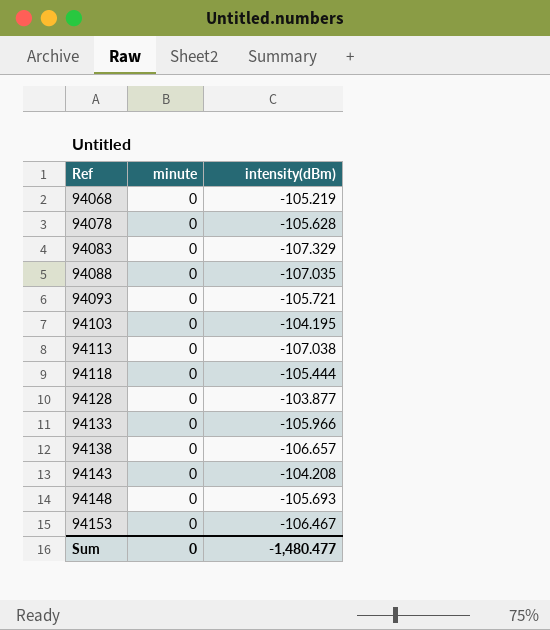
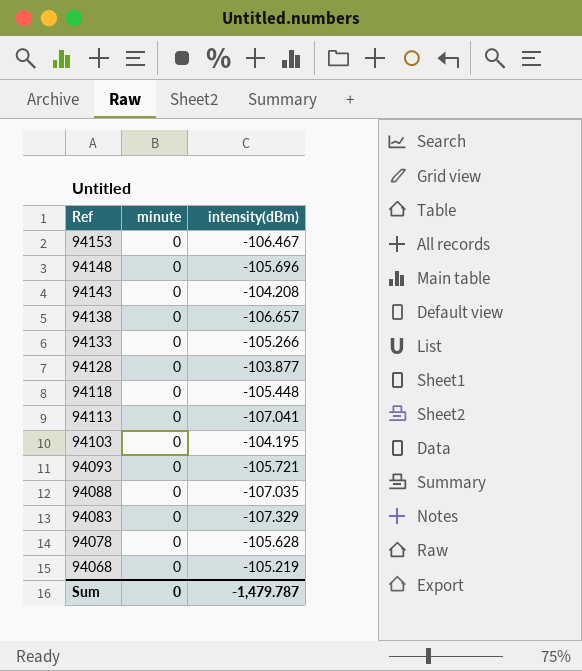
row order: Ref ascending -> Ref descending
94148 | intensity(dBm): -105.693 -> -105.696
94133 | intensity(dBm): -105.966 -> -105.266
94118 | intensity(dBm): -105.444 -> -105.448
94113 | intensity(dBm): -107.038 -> -107.041
Sum | intensity(dBm): -1,480.477 -> -1,479.787

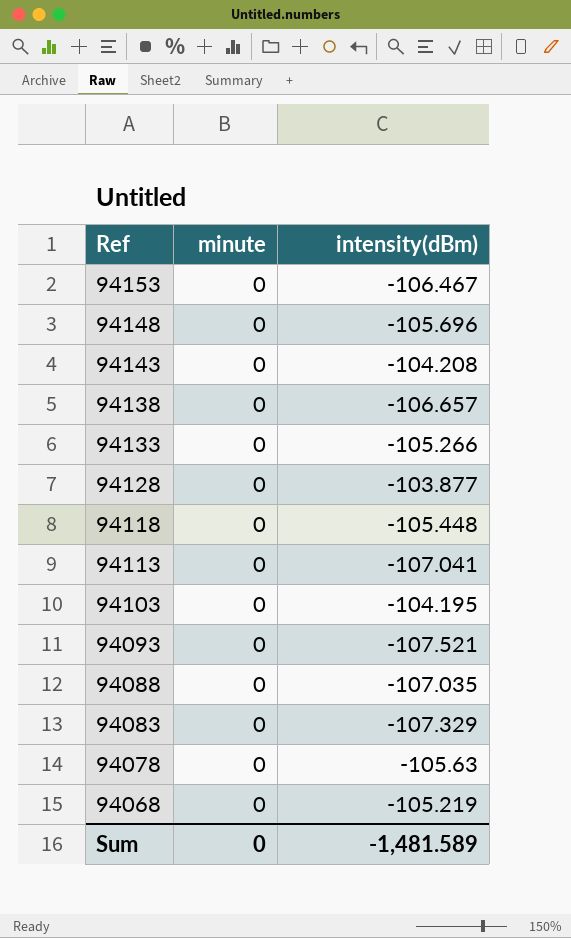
94093 | intensity(dBm): -105.721 -> -107.521
94078 | intensity(dBm): -105.628 -> -105.63
Sum | intensity(dBm): -1,479.787 -> -1,481.589

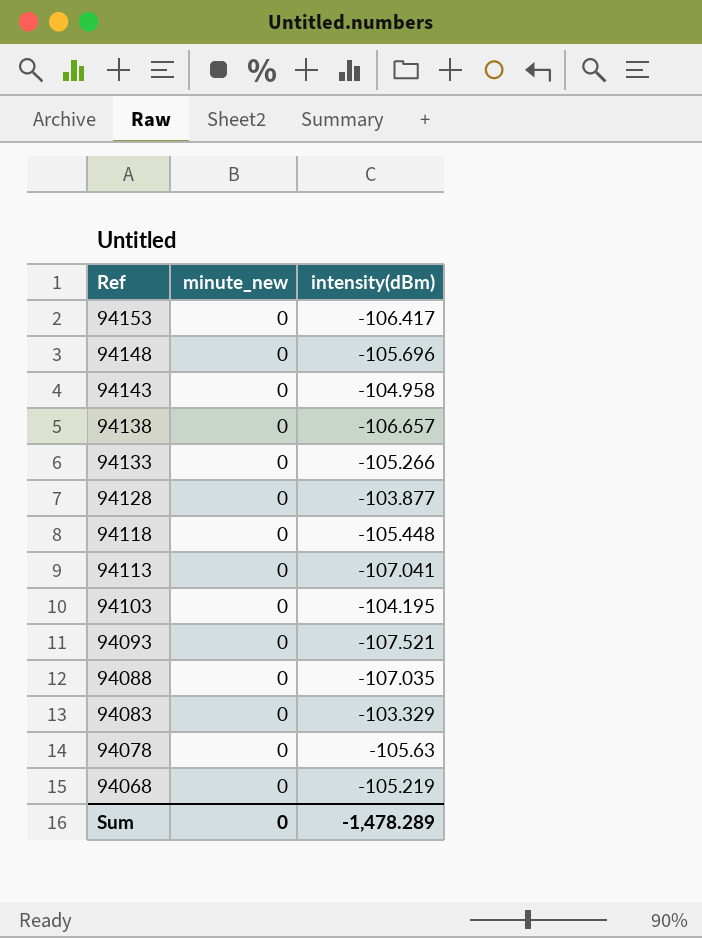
column name: minute -> minute_new
94153 | intensity(dBm): -106.467 -> -106.417
94143 | intensity(dBm): -104.208 -> -104.958
94083 | intensity(dBm): -107.329 -> -103.329
Sum | intensity(dBm): -1,481.589 -> -1,478.289

